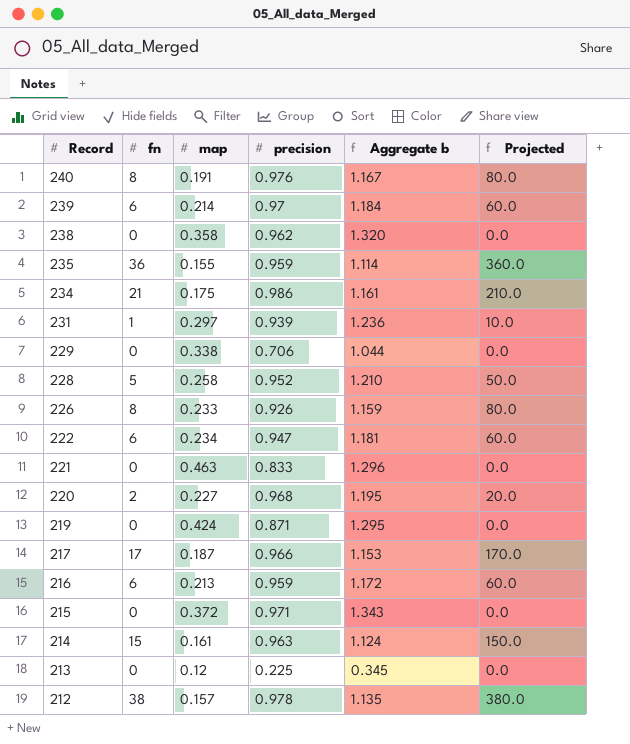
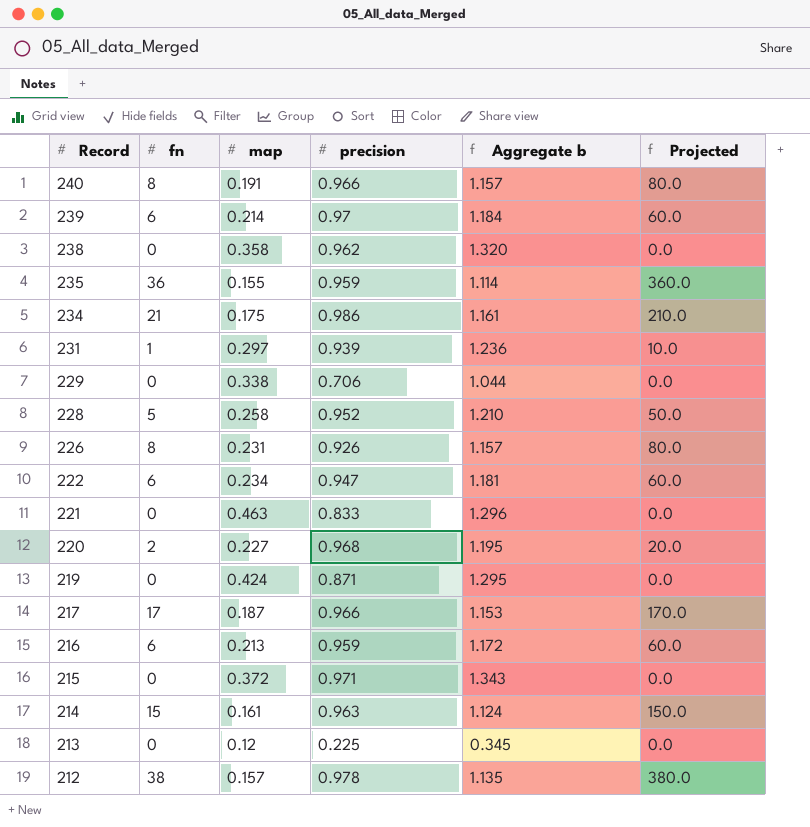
240 | precision: 0.976 -> 0.966
240 | Aggregate b: 1.167 -> 1.157
226 | map: 0.233 -> 0.231
226 | Aggregate b: 1.159 -> 1.157

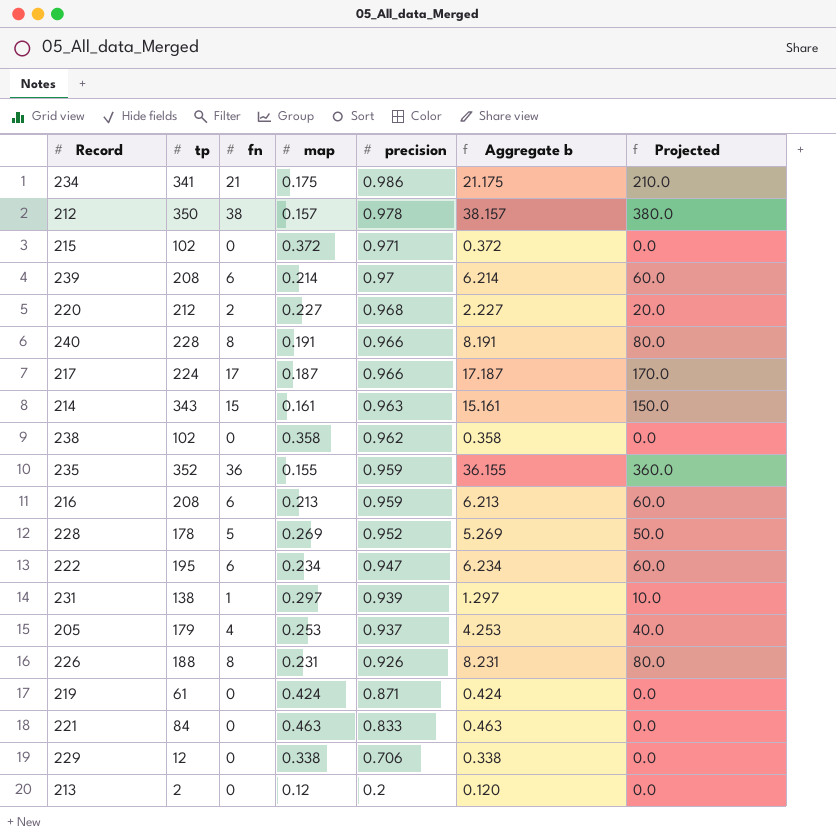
row order: Record descending -> precision descending
column tp | position: none -> 2
column Aggregate b | formula: [map] + [precision] -> [fn] + [map]
228 | map: 0.258 -> 0.269
row 205: none -> 179 | 4 | 0.253 | 0.937 | 4.253 | 40.0
213 | precision: 0.225 -> 0.2

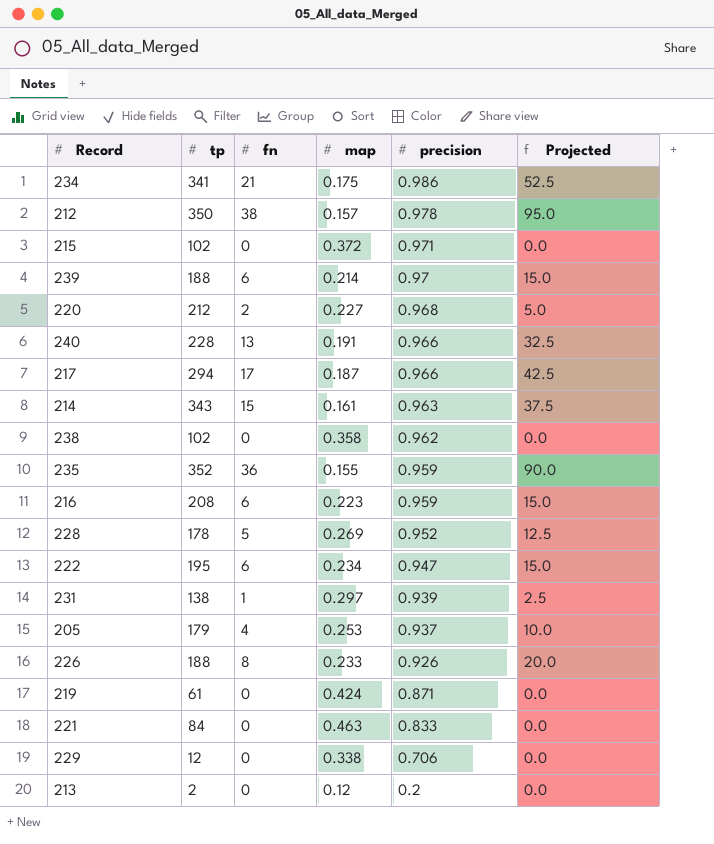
column Aggregate b | formula: [fn] + [map] -> none
column Projected | formula: [fn] * 10 -> [fn] * 2.5
239 | tp: 208 -> 188
240 | fn: 8 -> 13
217 | tp: 224 -> 294
216 | map: 0.213 -> 0.223
226 | map: 0.231 -> 0.233

